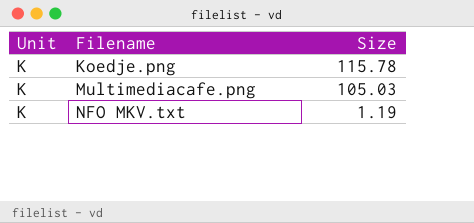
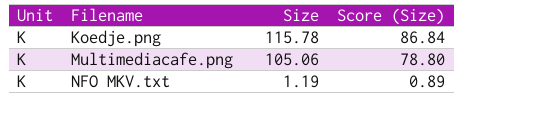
column Score (Size) | formula: none -> [Size] * 0.75
Multimediacafe.png | Size: 105.03 -> 105.06

